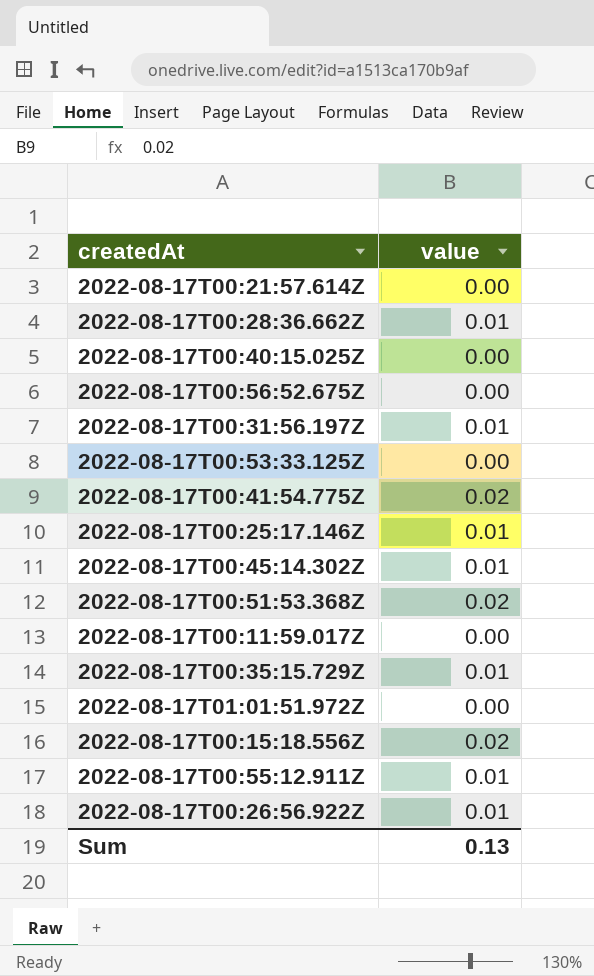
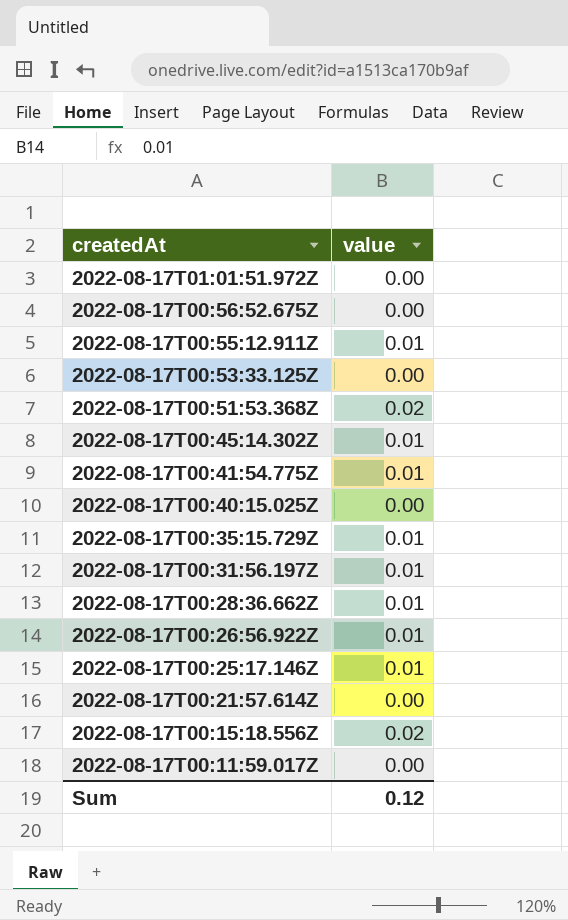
row order: none -> createdAt descending
2022-08-17T00:41:54.775Z | value: 0.02 -> 0.01
Sum | value: 0.13 -> 0.12

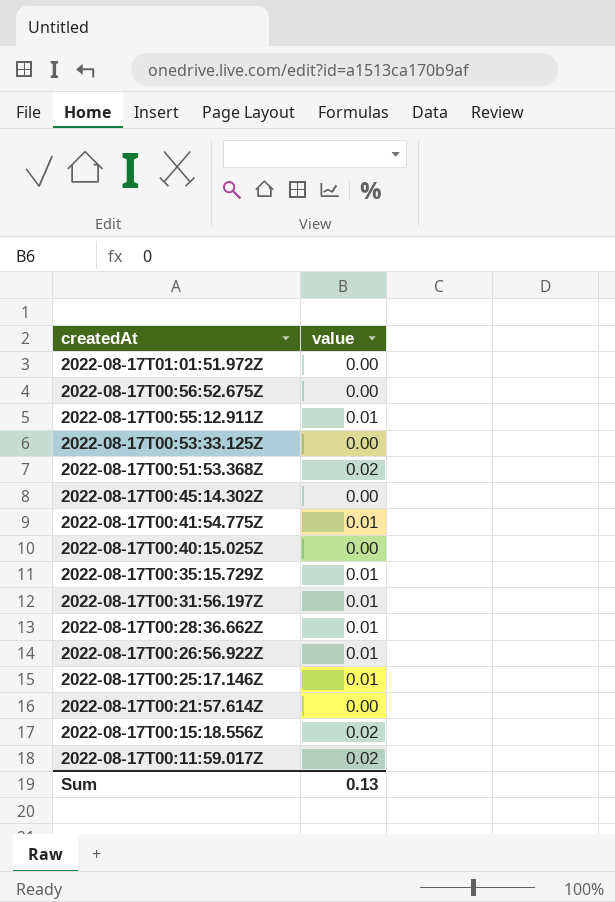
2022-08-17T00:45:14.302Z | value: 0.01 -> 0.00
2022-08-17T00:11:59.017Z | value: 0.00 -> 0.02
Sum | value: 0.12 -> 0.13

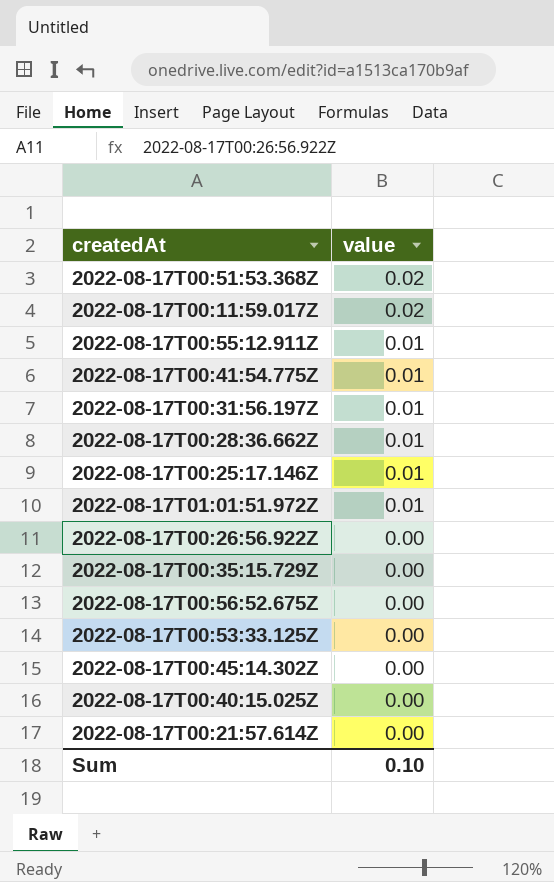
row order: createdAt descending -> value descending
row 2022-08-17T00:15:18.556Z: 0.02 -> none
2022-08-17T01:01:51.972Z | value: 0.00 -> 0.01
2022-08-17T00:26:56.922Z | value: 0.01 -> 0.00
2022-08-17T00:35:15.729Z | value: 0.01 -> 0.00
Sum | value: 0.13 -> 0.10

